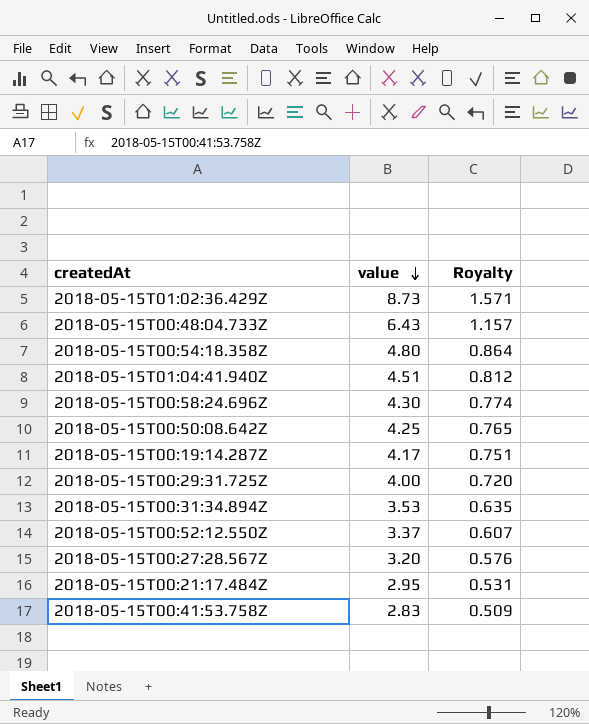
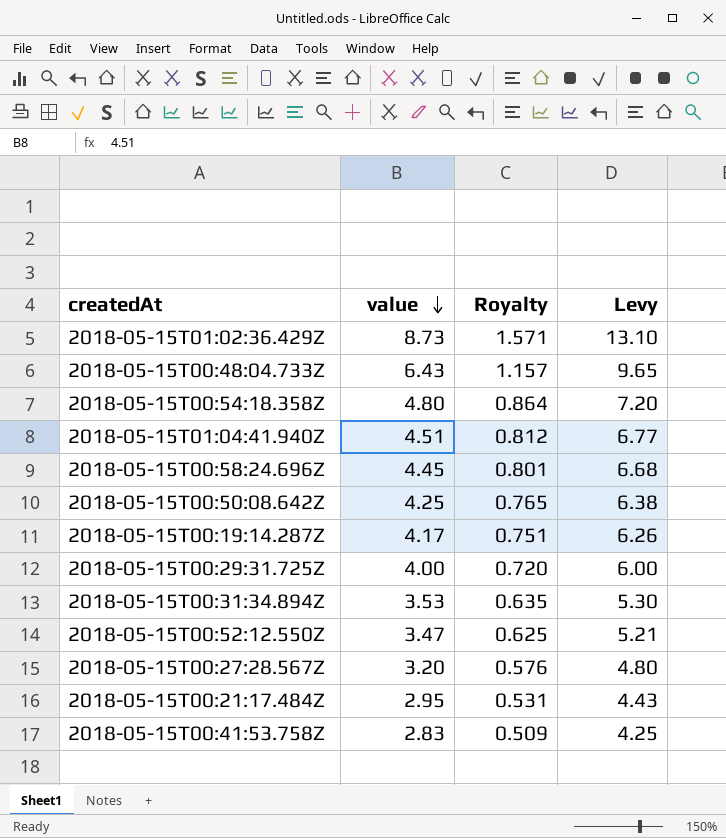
column Levy | formula: none -> [value] * 1.5
2018-05-15T00:58:24.696Z | value: 4.30 -> 4.45
2018-05-15T00:58:24.696Z | Royalty: 0.774 -> 0.801
2018-05-15T00:52:12.550Z | value: 3.37 -> 3.47
2018-05-15T00:52:12.550Z | Royalty: 0.607 -> 0.625

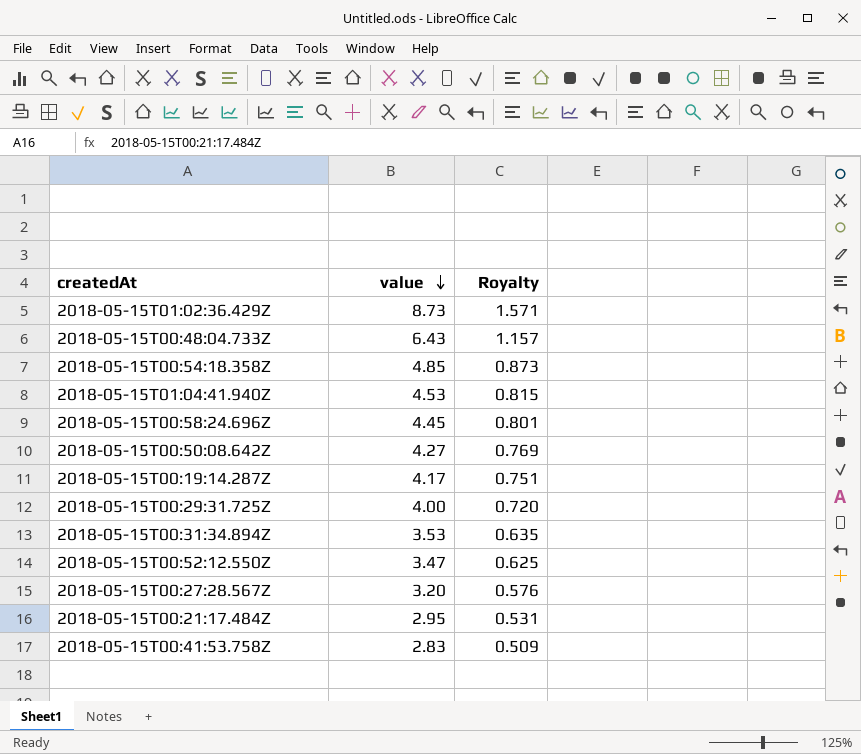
column Levy | formula: [value] * 1.5 -> none
2018-05-15T00:54:18.358Z | value: 4.80 -> 4.85
2018-05-15T00:54:18.358Z | Royalty: 0.864 -> 0.873
2018-05-15T01:04:41.940Z | value: 4.51 -> 4.53
2018-05-15T01:04:41.940Z | Royalty: 0.812 -> 0.815
2018-05-15T00:50:08.642Z | value: 4.25 -> 4.27
2018-05-15T00:50:08.642Z | Royalty: 0.765 -> 0.769

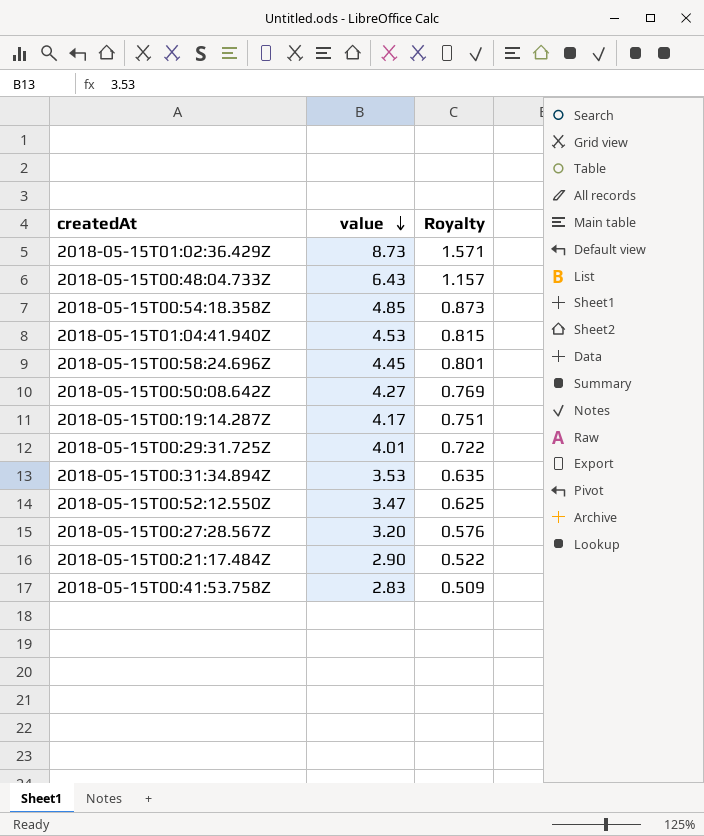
2018-05-15T00:29:31.725Z | value: 4.00 -> 4.01
2018-05-15T00:29:31.725Z | Royalty: 0.720 -> 0.722
2018-05-15T00:21:17.484Z | value: 2.95 -> 2.90
2018-05-15T00:21:17.484Z | Royalty: 0.531 -> 0.522

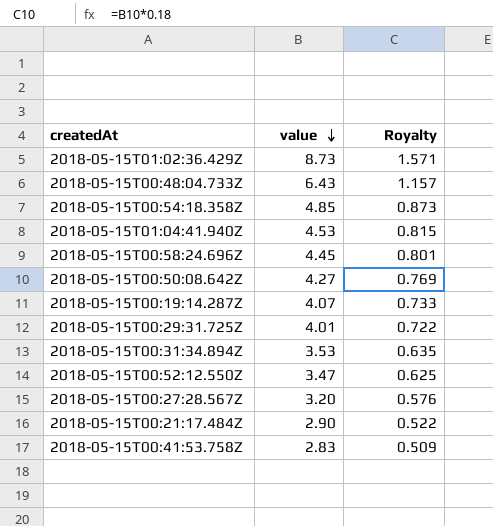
2018-05-15T00:19:14.287Z | value: 4.17 -> 4.07
2018-05-15T00:19:14.287Z | Royalty: 0.751 -> 0.733

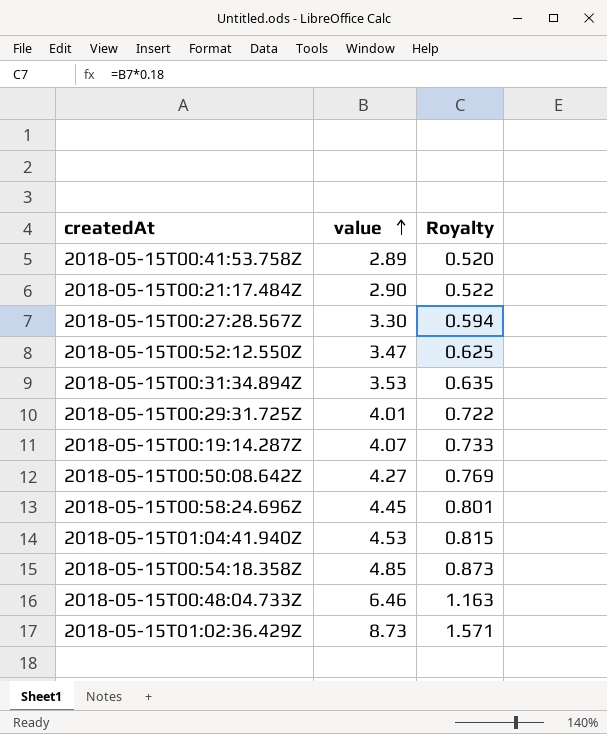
row order: value descending -> value ascending
2018-05-15T00:41:53.758Z | value: 2.83 -> 2.89
2018-05-15T00:41:53.758Z | Royalty: 0.509 -> 0.520
2018-05-15T00:27:28.567Z | value: 3.20 -> 3.30
2018-05-15T00:27:28.567Z | Royalty: 0.576 -> 0.594
2018-05-15T00:48:04.733Z | value: 6.43 -> 6.46
2018-05-15T00:48:04.733Z | Royalty: 1.157 -> 1.163

